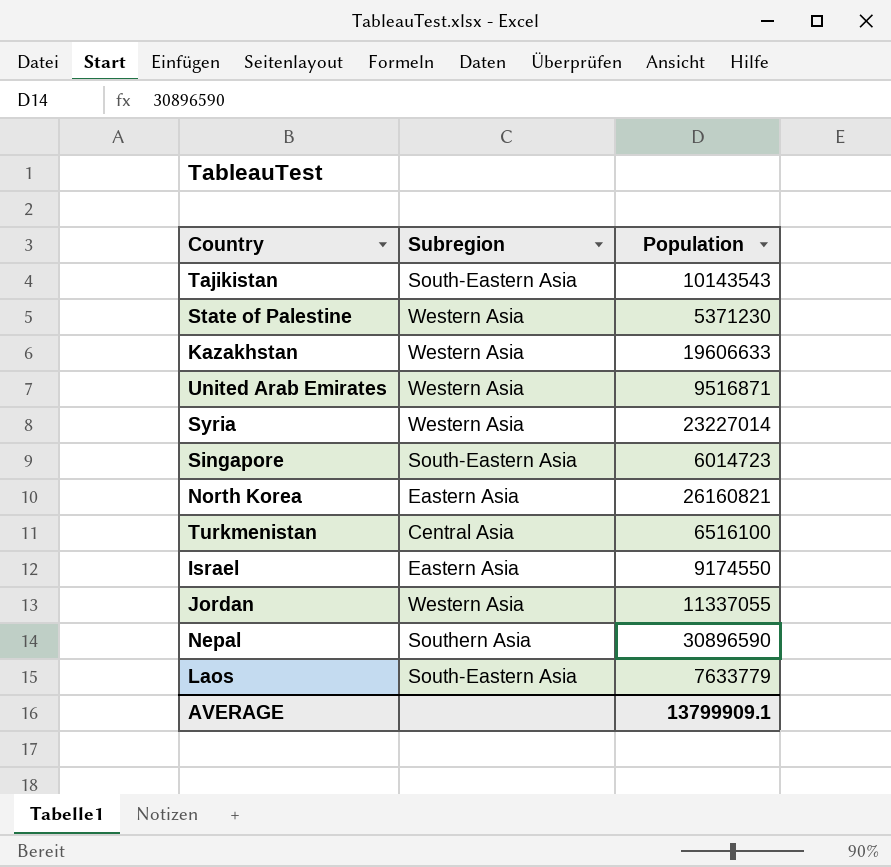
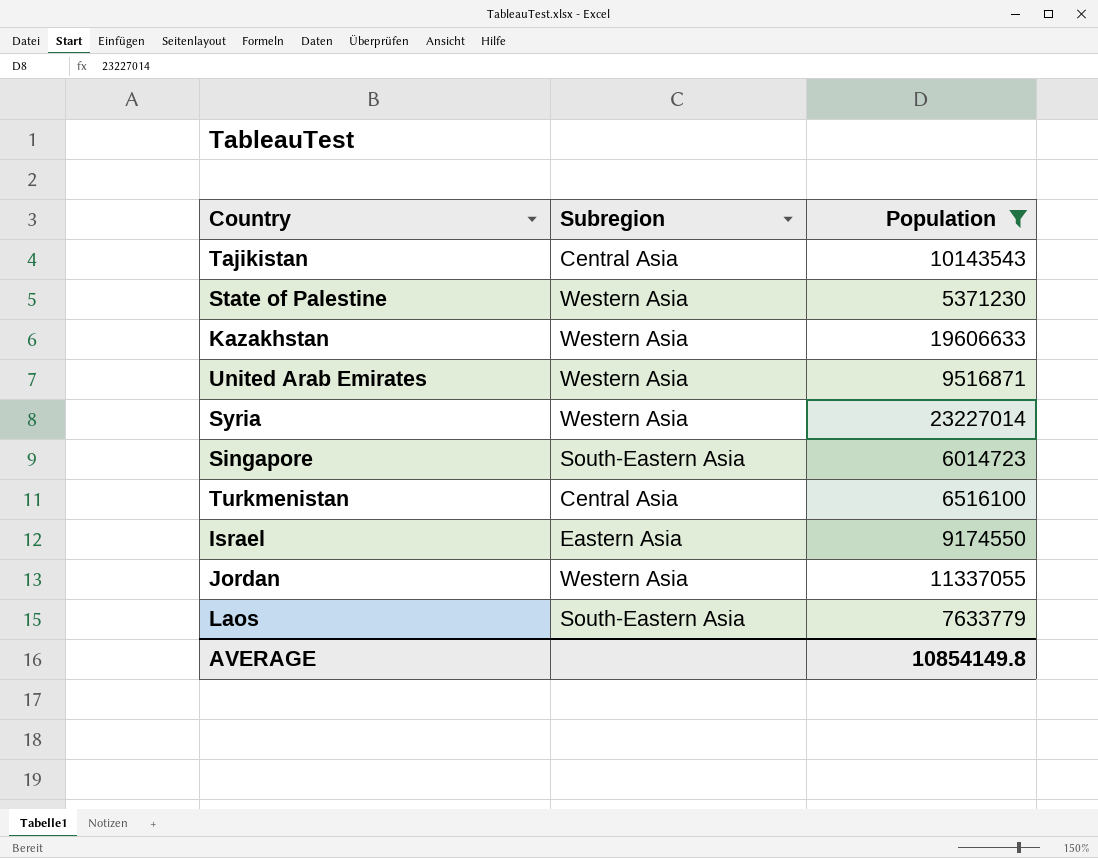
filter: none -> Population <= 23227014
Tajikistan | Subregion: South-Eastern Asia -> Central Asia
AVERAGE | Population: 13799909.1 -> 10854149.8

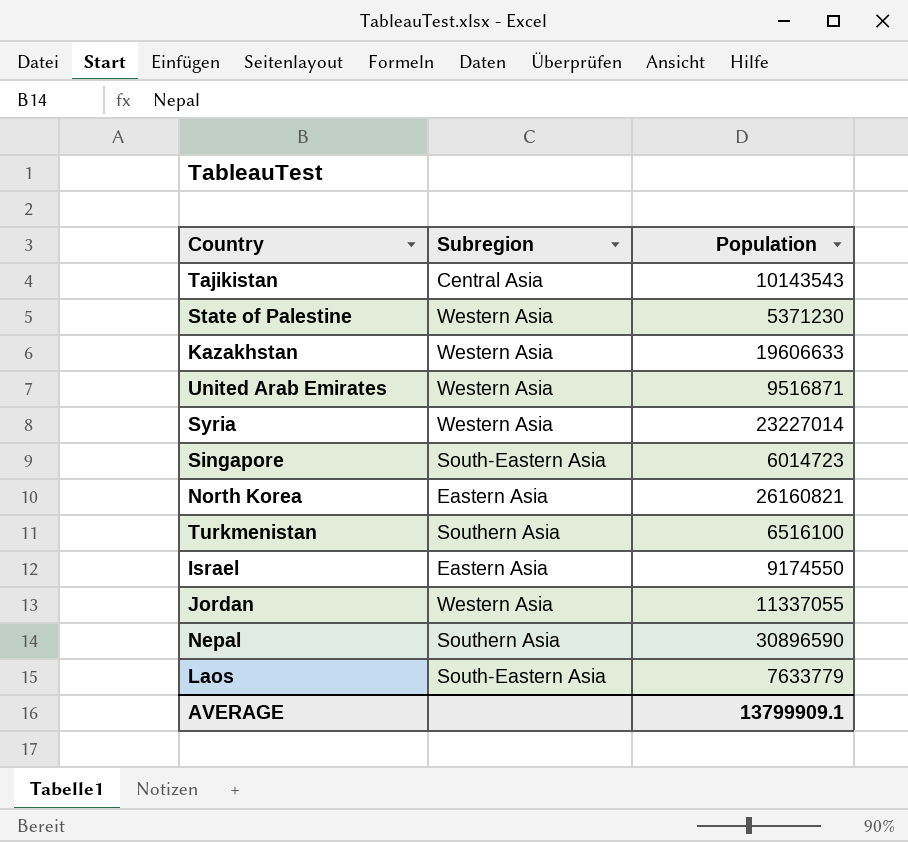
filter: Population <= 23227014 -> none
Turkmenistan | Subregion: Central Asia -> Southern Asia
AVERAGE | Population: 10854149.8 -> 13799909.1

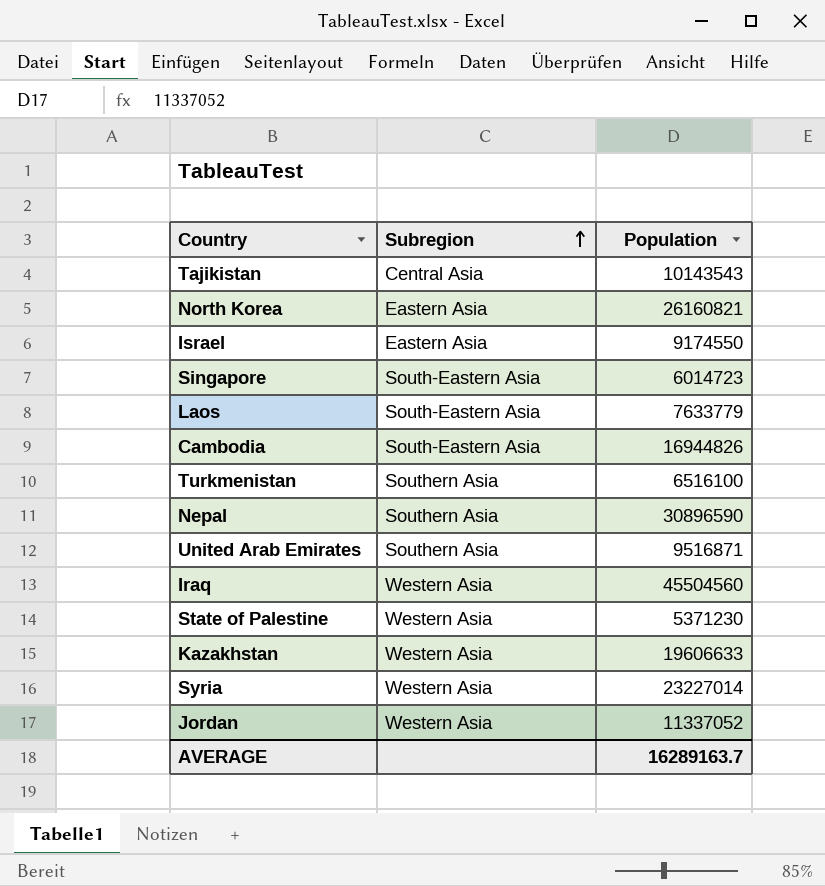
row order: none -> Subregion ascending
row Cambodia: none -> South-Eastern Asia | 16944826
United Arab Emirates | Subregion: Western Asia -> Southern Asia
row Iraq: none -> Western Asia | 45504560
Jordan | Population: 11337055 -> 11337052
AVERAGE | Population: 13799909.1 -> 16289163.7

